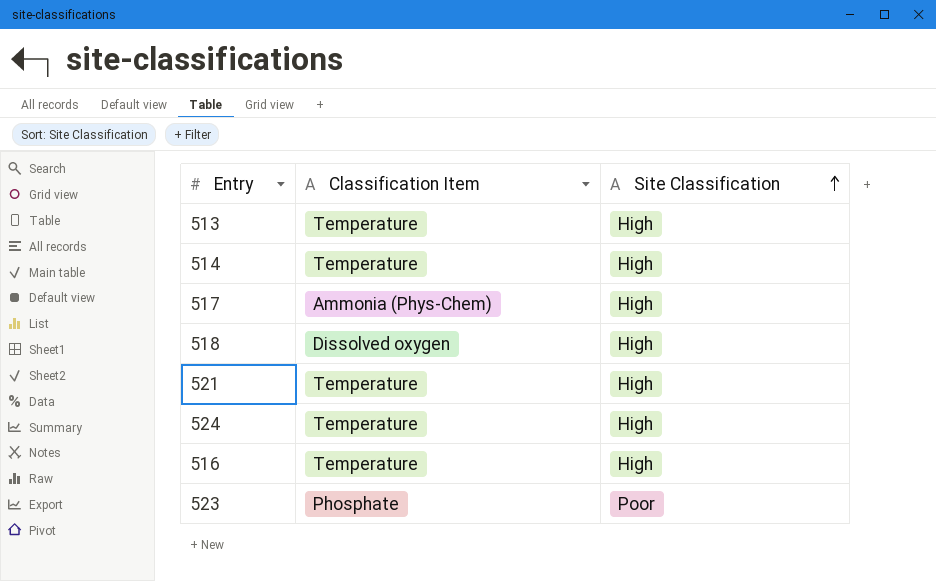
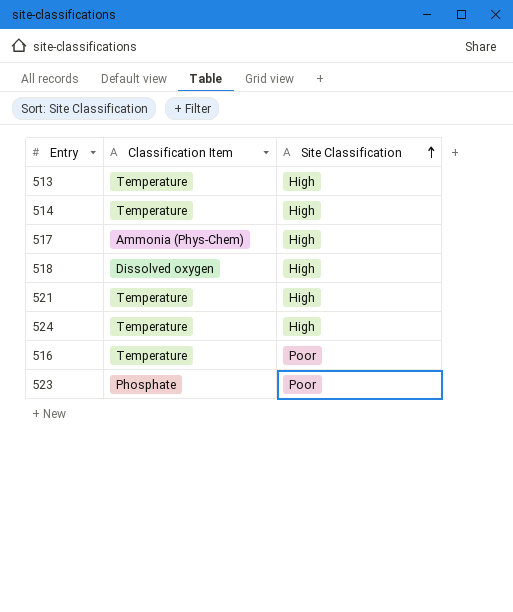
516 | Site Classification: High -> Poor

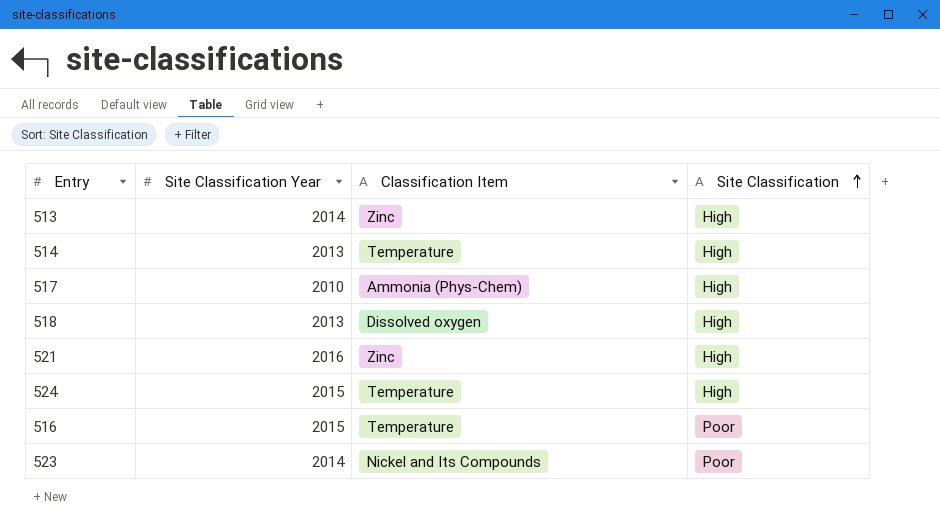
column Site Classification Year | position: none -> 2
513 | Classification Item: Temperature -> Zinc
521 | Classification Item: Temperature -> Zinc
523 | Classification Item: Phosphate -> Nickel and Its Compounds

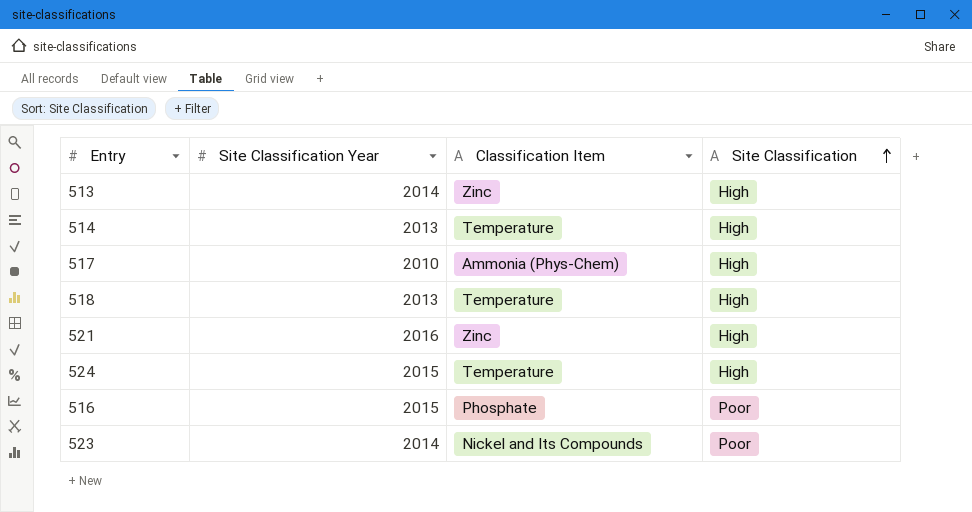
518 | Classification Item: Dissolved oxygen -> Temperature
516 | Classification Item: Temperature -> Phosphate

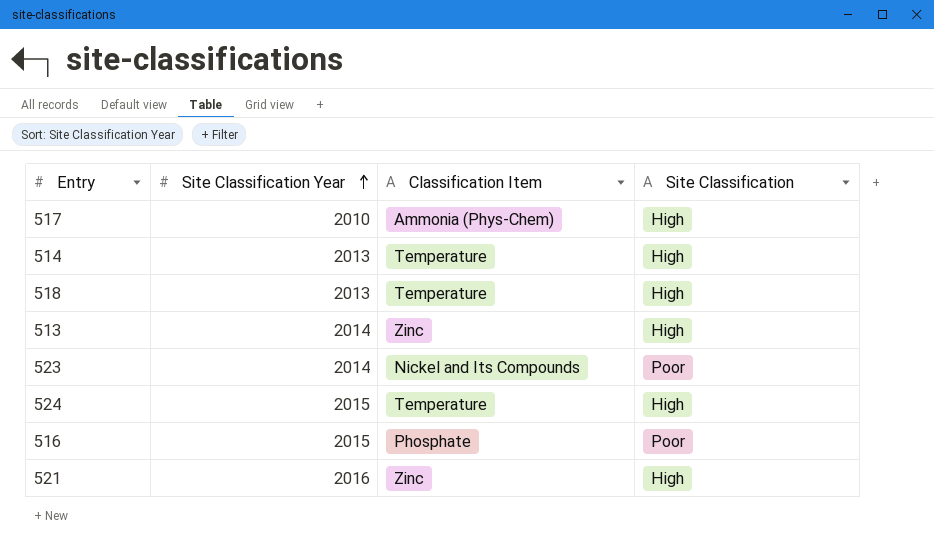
row order: Site Classification ascending -> Site Classification Year ascending

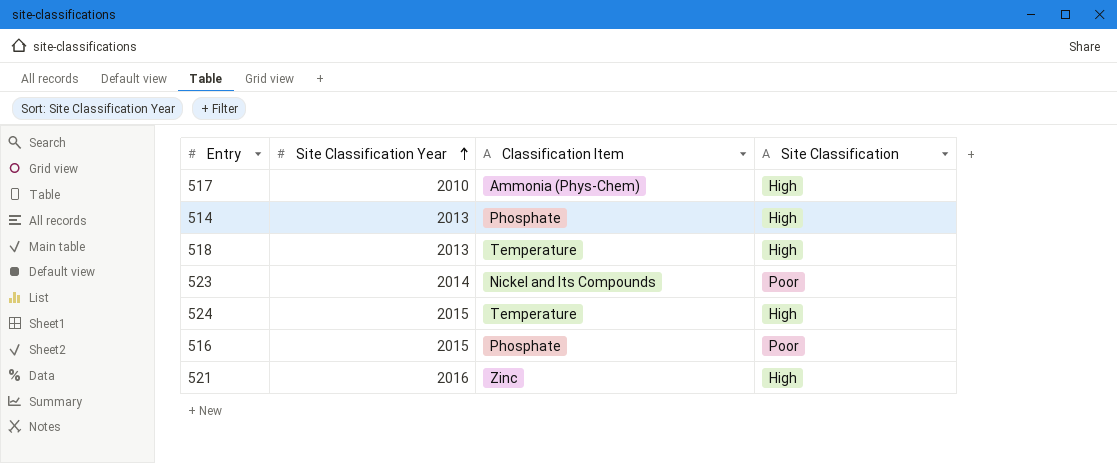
row 513: 2014 | Zinc | High -> none
514 | Classification Item: Temperature -> Phosphate

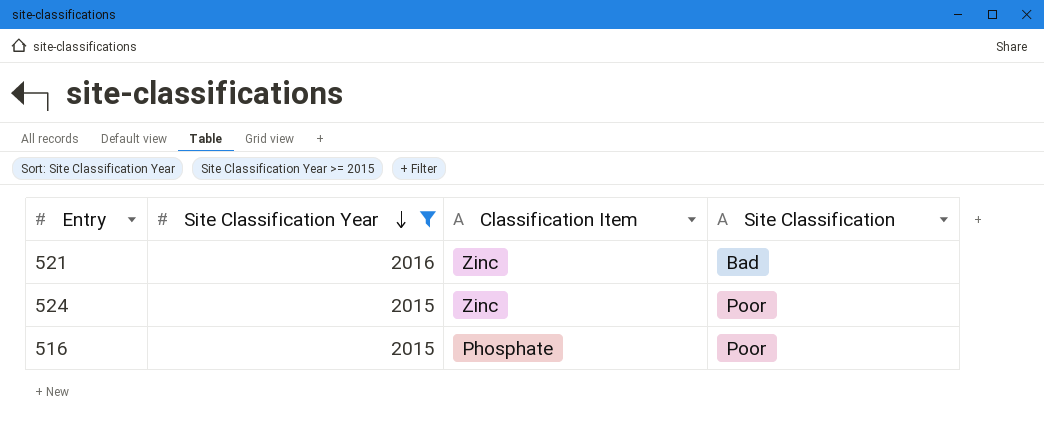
filter: none -> Site Classification Year >= 2015
row order: Site Classification Year ascending -> Site Classification Year descending
521 | Site Classification: High -> Bad
524 | Classification Item: Temperature -> Zinc
524 | Site Classification: High -> Poor

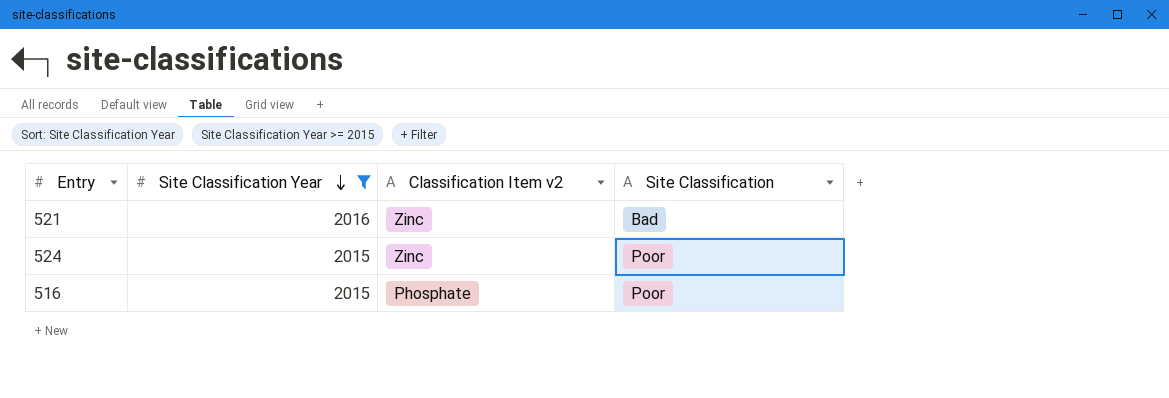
column name: Classification Item -> Classification Item v2

